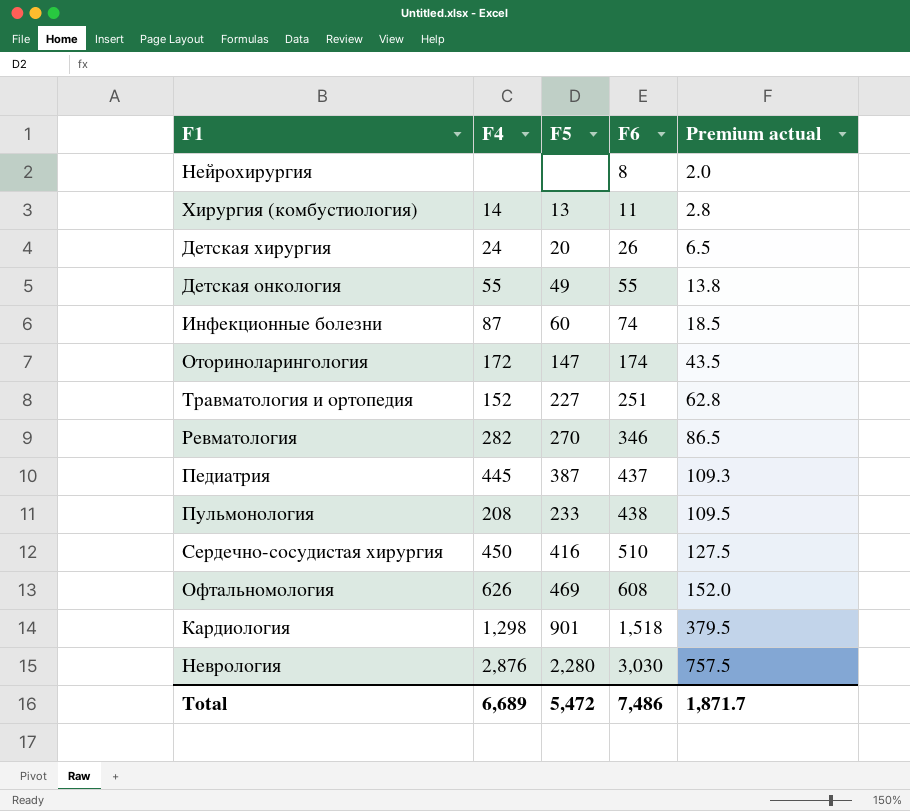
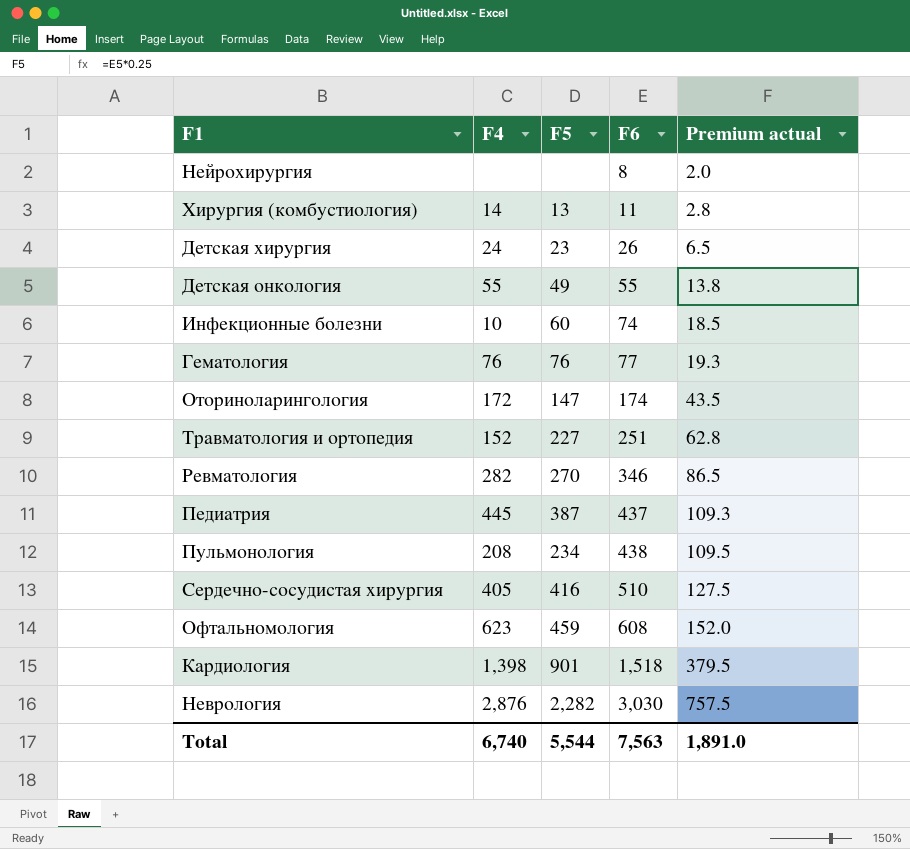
Детская хирургия | F5: 20 -> 23
Инфекционные болезни | F4: 87 -> 10
row Гематология: none -> 76 | 76 | 77 | 19.3
Пульмонология | F5: 233 -> 234
Сердечно-сосудистая хирургия | F4: 450 -> 405
Офтальномология | F4: 626 -> 623
Офтальномология | F5: 469 -> 459
Кардиология | F4: 1,298 -> 1,398
Неврология | F5: 2,280 -> 2,282
Total | F4: 6,689 -> 6,740
Total | F5: 5,472 -> 5,544
Total | F6: 7,486 -> 7,563
Total | Premium actual: 1,871.7 -> 1,891.0

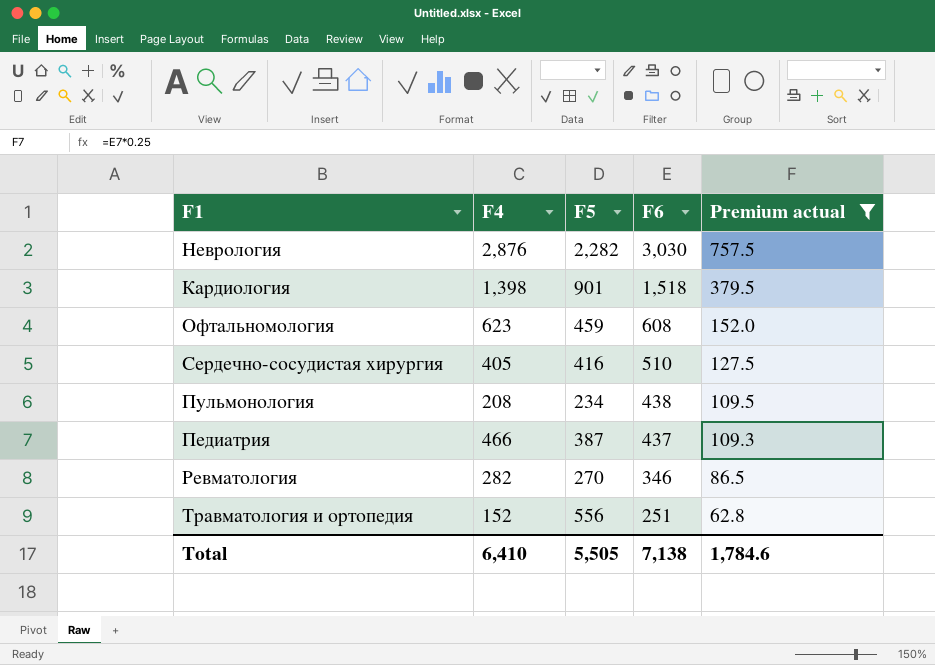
filter: none -> Premium actual >= 62.8
row order: F6 ascending -> F6 descending
Педиатрия | F4: 445 -> 466
Травматология и ортопедия | F5: 227 -> 556
Total | F4: 6,740 -> 6,410
Total | F5: 5,544 -> 5,505
Total | F6: 7,563 -> 7,138
Total | Premium actual: 1,891.0 -> 1,784.6

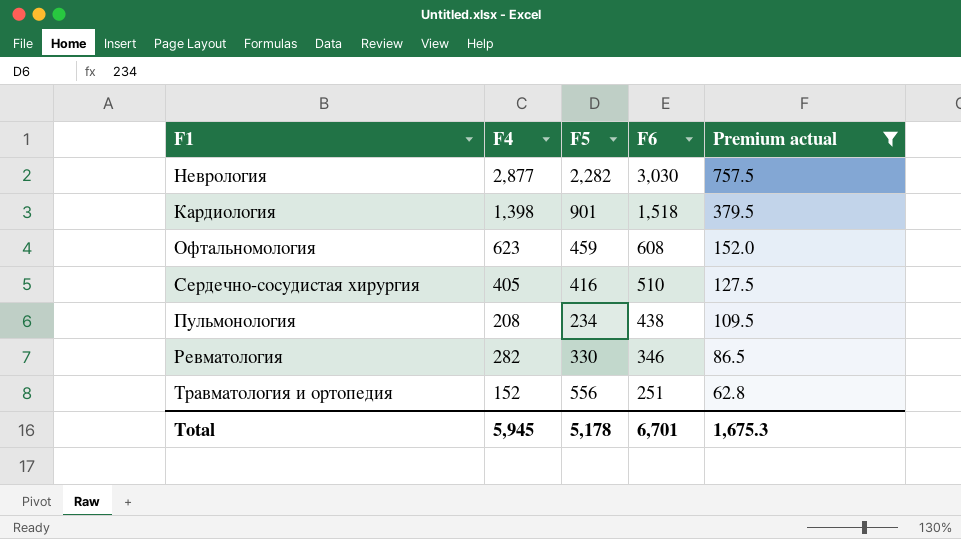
row Педиатрия: 466 | 387 | 437 | 109.3 -> none
Неврология | F4: 2,876 -> 2,877
Ревматология | F5: 270 -> 330
Total | F4: 6,410 -> 5,945
Total | F5: 5,505 -> 5,178
Total | F6: 7,138 -> 6,701
Total | Premium actual: 1,784.6 -> 1,675.3

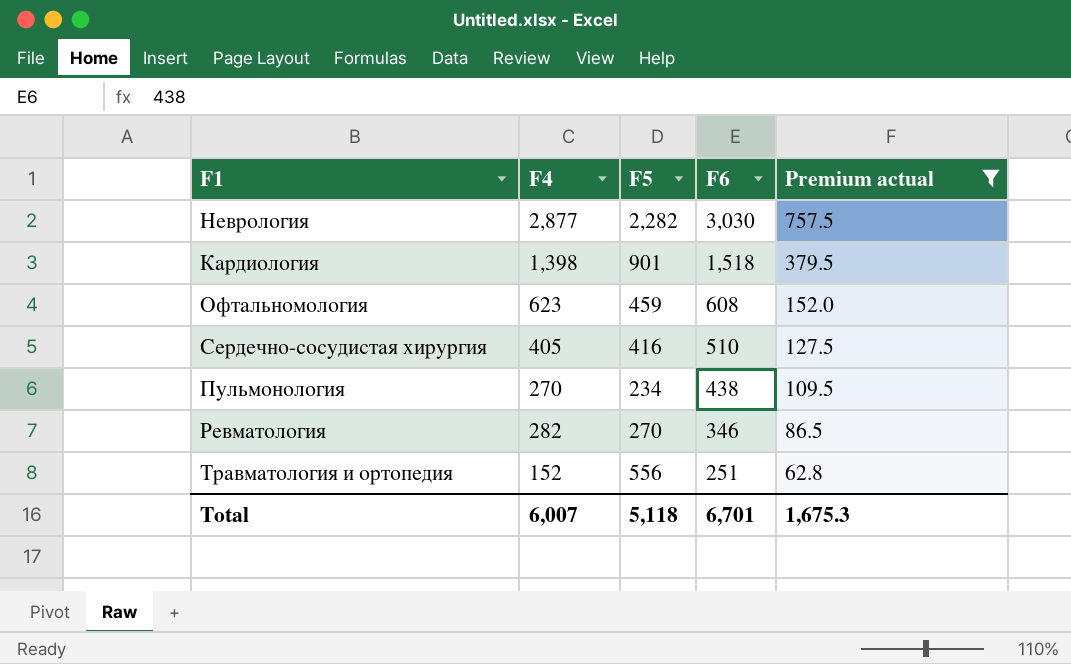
Пульмонология | F4: 208 -> 270
Ревматология | F5: 330 -> 270
Total | F4: 5,945 -> 6,007
Total | F5: 5,178 -> 5,118

